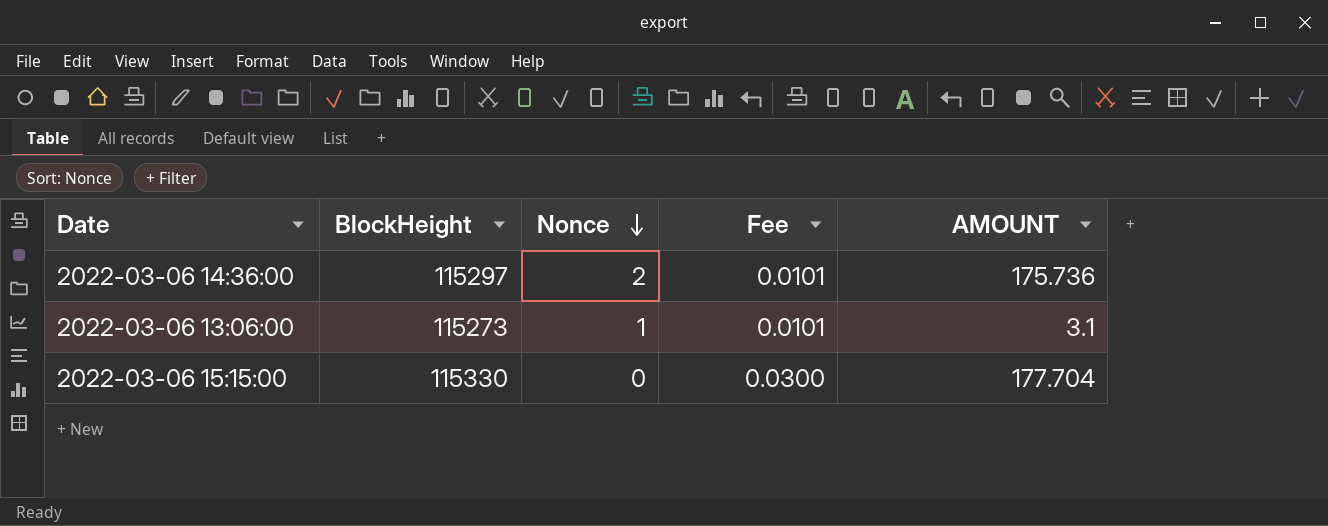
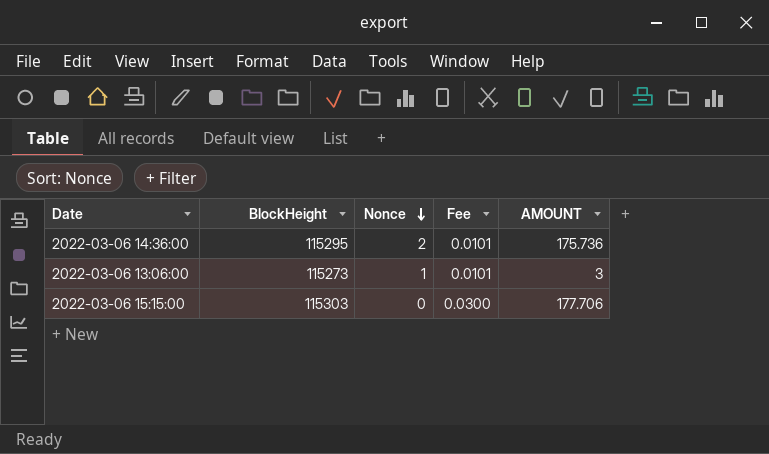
2022-03-06 14:36:00 | BlockHeight: 115297 -> 115295
2022-03-06 13:06:00 | AMOUNT: 3.1 -> 3
2022-03-06 15:15:00 | BlockHeight: 115330 -> 115303
2022-03-06 15:15:00 | AMOUNT: 177.704 -> 177.706

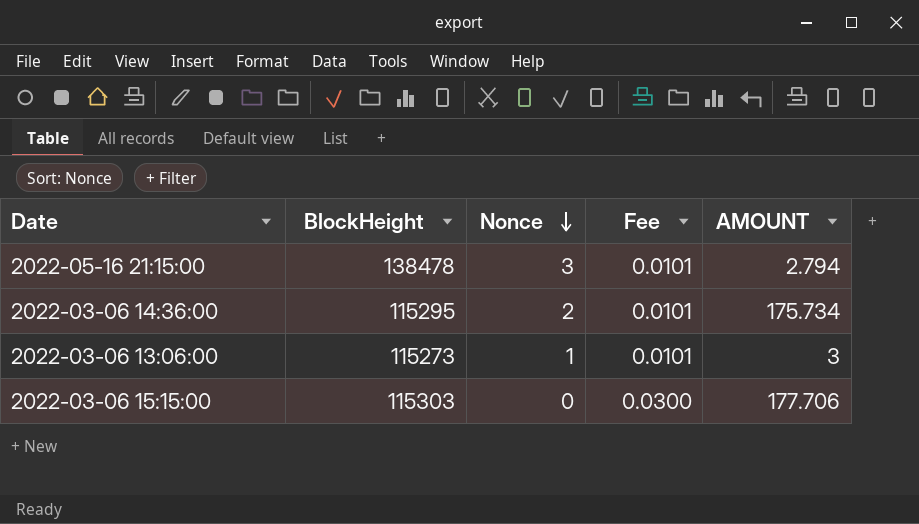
row 2022-05-16 21:15:00: none -> 138478 | 3 | 0.0101 | 2.794
2022-03-06 14:36:00 | AMOUNT: 175.736 -> 175.734

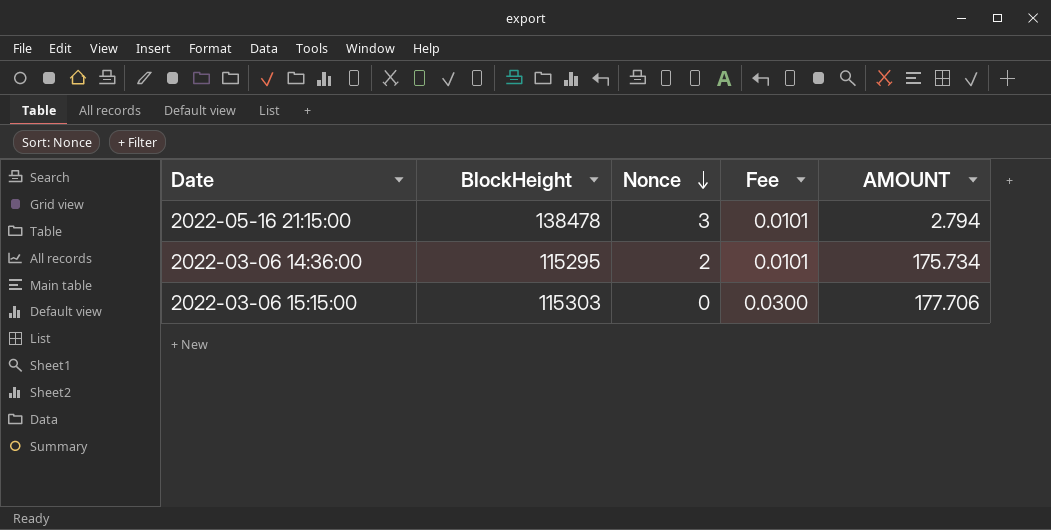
row 2022-03-06 13:06:00: 115273 | 1 | 0.0101 | 3 -> none

